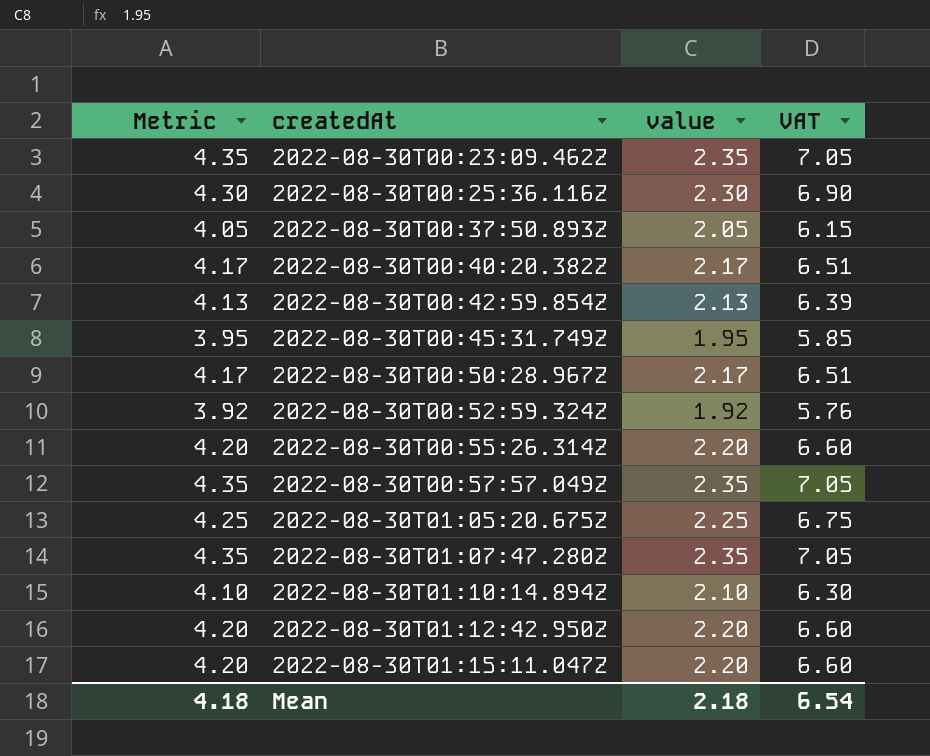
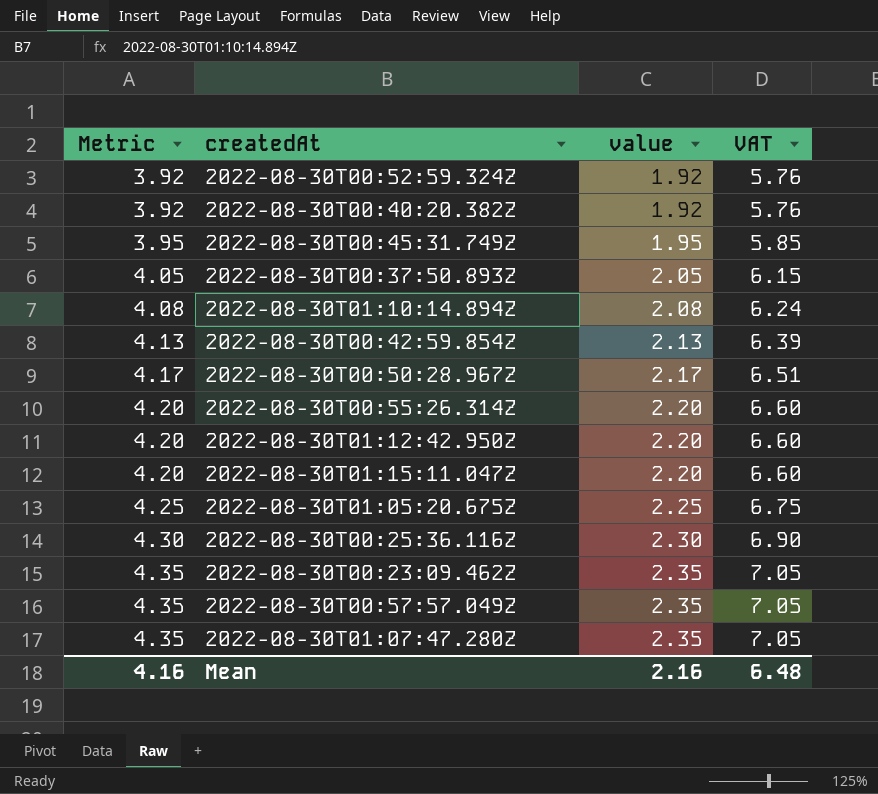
row order: createdAt ascending -> Metric ascending
2022-08-30T00:40:20.382Z | Metric: 4.17 -> 3.92
2022-08-30T00:40:20.382Z | value: 2.17 -> 1.92
2022-08-30T00:40:20.382Z | VAT: 6.51 -> 5.76
2022-08-30T01:10:14.894Z | Metric: 4.10 -> 4.08
2022-08-30T01:10:14.894Z | value: 2.10 -> 2.08
2022-08-30T01:10:14.894Z | VAT: 6.30 -> 6.24
Mean | Metric: 4.18 -> 4.16
Mean | value: 2.18 -> 2.16
Mean | VAT: 6.54 -> 6.48

